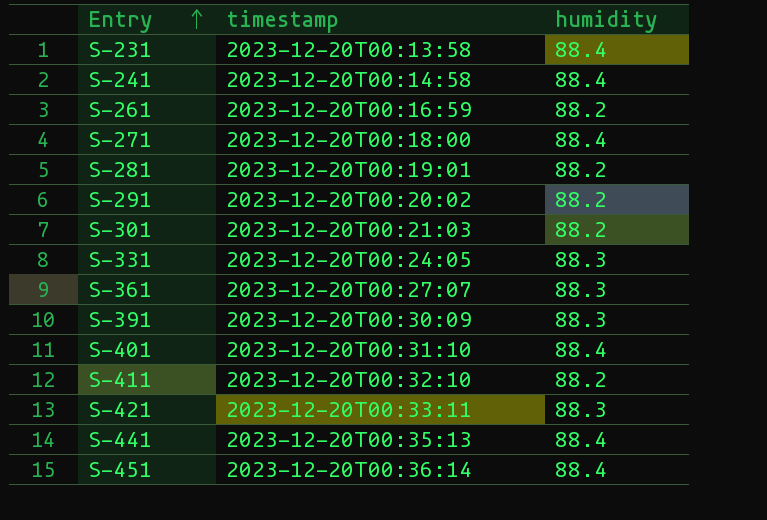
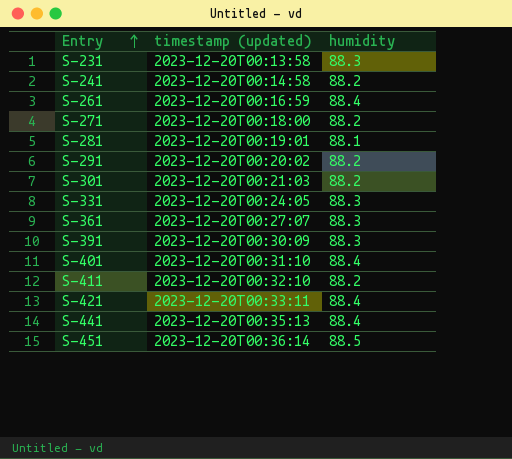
column name: timestamp -> timestamp (updated)
S-231 | humidity: 88.4 -> 88.3
S-241 | humidity: 88.4 -> 88.2
S-261 | humidity: 88.2 -> 88.4
S-271 | humidity: 88.4 -> 88.2
S-281 | humidity: 88.2 -> 88.1
S-421 | humidity: 88.3 -> 88.4
S-451 | humidity: 88.4 -> 88.5

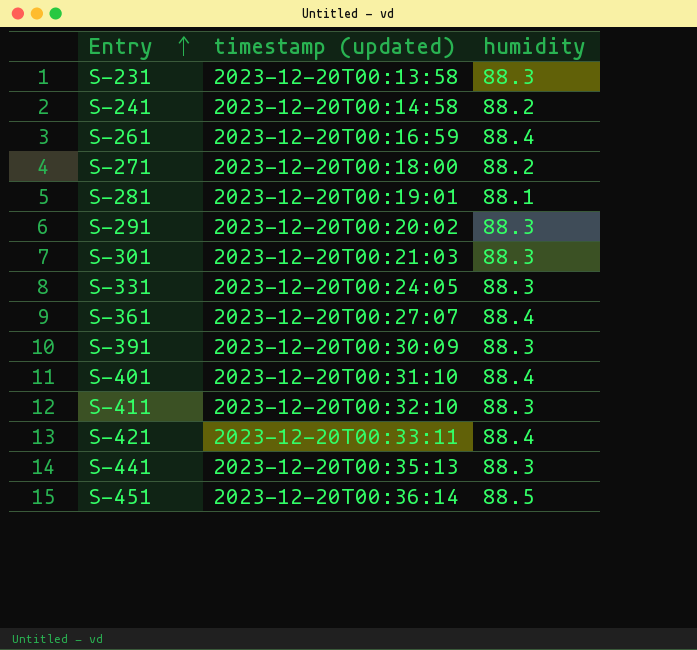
S-291 | humidity: 88.2 -> 88.3
S-301 | humidity: 88.2 -> 88.3
S-361 | humidity: 88.3 -> 88.4
S-411 | humidity: 88.2 -> 88.3
S-441 | humidity: 88.4 -> 88.3

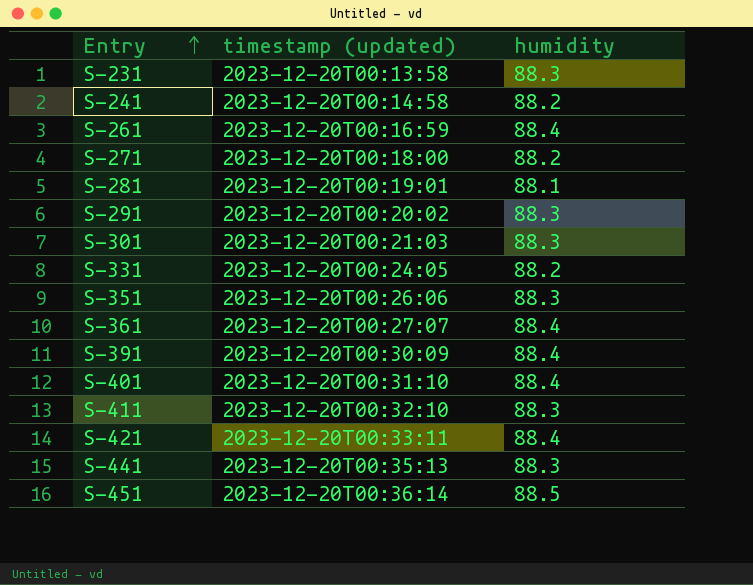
S-331 | humidity: 88.3 -> 88.2
row S-351: none -> 2023-12-20T00:26:06 | 88.3
S-391 | humidity: 88.3 -> 88.4

